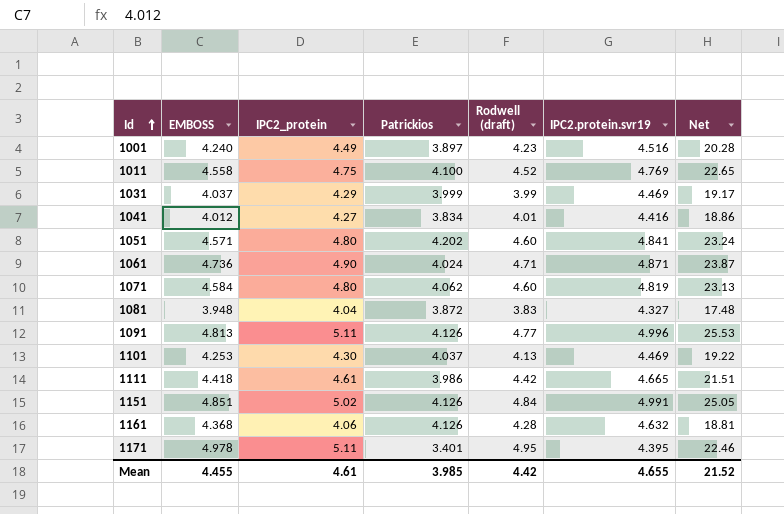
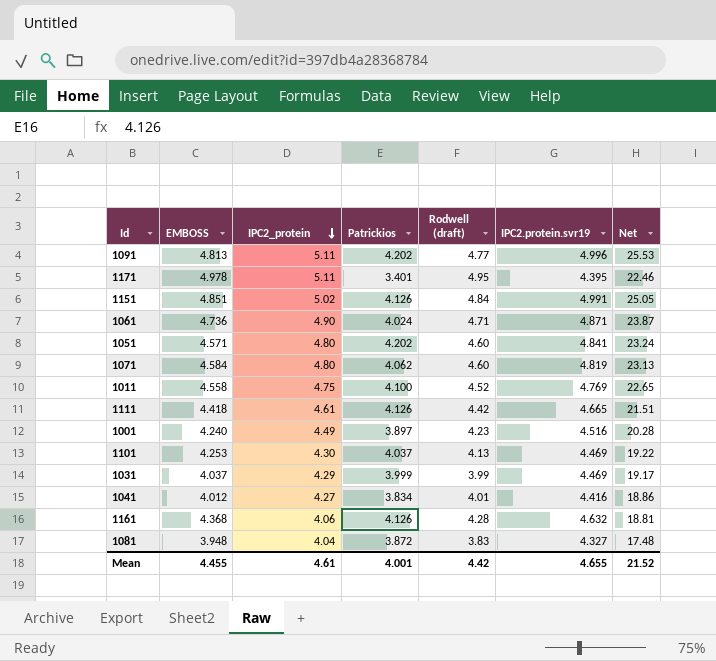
row order: Id ascending -> IPC2_protein descending
1091 | Patrickios: 4.126 -> 4.202
1111 | Patrickios: 3.986 -> 4.126
Mean | Patrickios: 3.985 -> 4.001

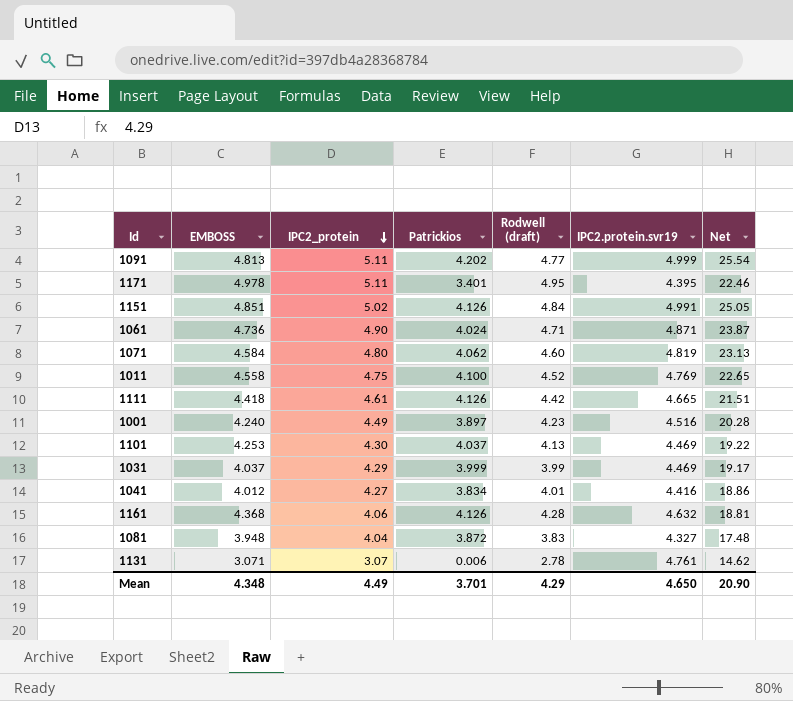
row 1051: 4.571 | 4.80 | 4.202 | 4.60 | 4.841 | 23.24 -> none
1091 | IPC2.protein.svr19: 4.996 -> 4.999
1091 | Net: 25.53 -> 25.54
row 1131: none -> 3.071 | 3.07 | 0.006 | 2.78 | 4.761 | 14.62
Mean | EMBOSS: 4.455 -> 4.348
Mean | IPC2_protein: 4.61 -> 4.49
Mean | Patrickios: 4.001 -> 3.701
Mean | Rodwell (draft): 4.42 -> 4.29
Mean | IPC2.protein.svr19: 4.655 -> 4.650
Mean | Net: 21.52 -> 20.90

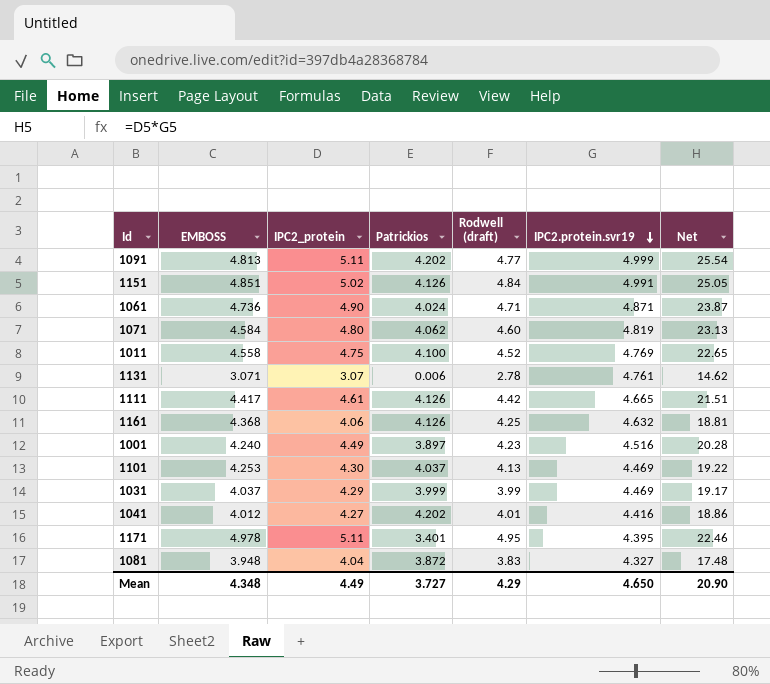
row order: IPC2_protein descending -> IPC2.protein.svr19 descending
1111 | EMBOSS: 4.418 -> 4.417
1161 | Rodwell (draft): 4.28 -> 4.25
1041 | Patrickios: 3.834 -> 4.202
Mean | Patrickios: 3.701 -> 3.727

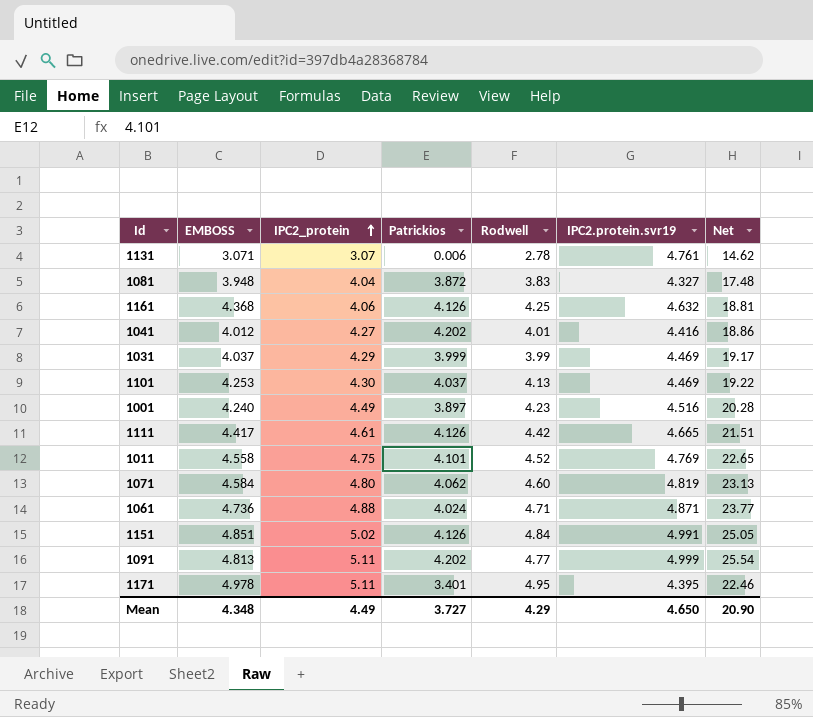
row order: IPC2.protein.svr19 descending -> IPC2_protein ascending
column name: Rodwell (draft) -> Rodwell
1011 | Patrickios: 4.100 -> 4.101
1061 | IPC2_protein: 4.90 -> 4.88
1061 | Net: 23.87 -> 23.77

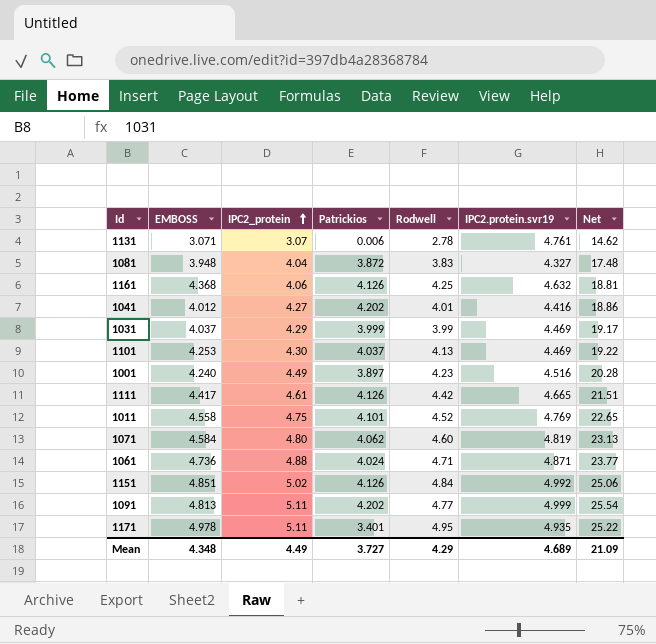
1151 | IPC2.protein.svr19: 4.991 -> 4.992
1151 | Net: 25.05 -> 25.06
1171 | IPC2.protein.svr19: 4.395 -> 4.935
1171 | Net: 22.46 -> 25.22
Mean | IPC2.protein.svr19: 4.650 -> 4.689
Mean | Net: 20.90 -> 21.09

